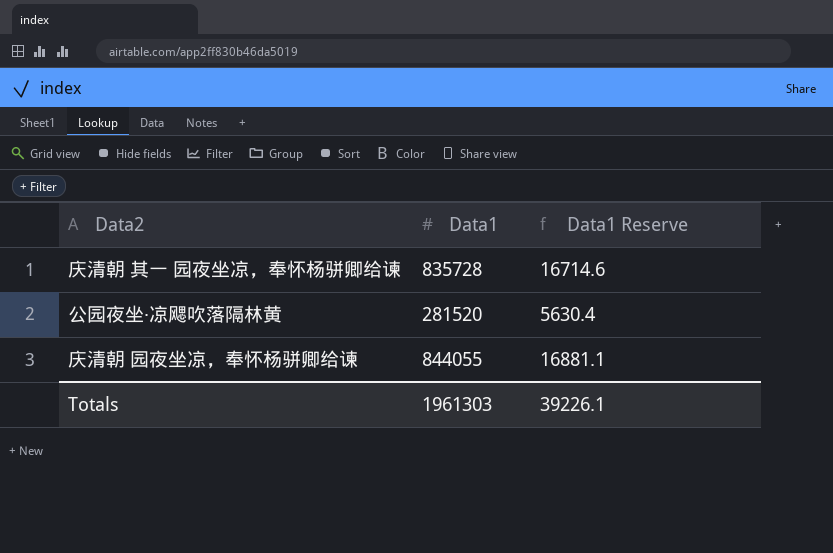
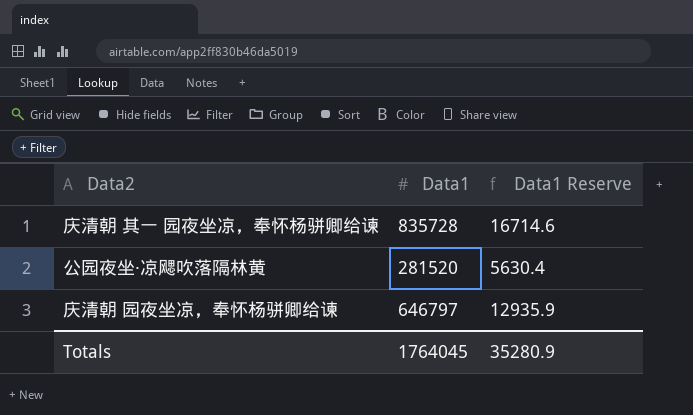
庆清朝 园夜坐凉，奉怀杨骈卿给谏 | Data1: 844055 -> 646797
庆清朝 园夜坐凉，奉怀杨骈卿给谏 | Data1 Reserve: 16881.1 -> 12935.9
Totals | Data1: 1961303 -> 1764045
Totals | Data1 Reserve: 39226.1 -> 35280.9

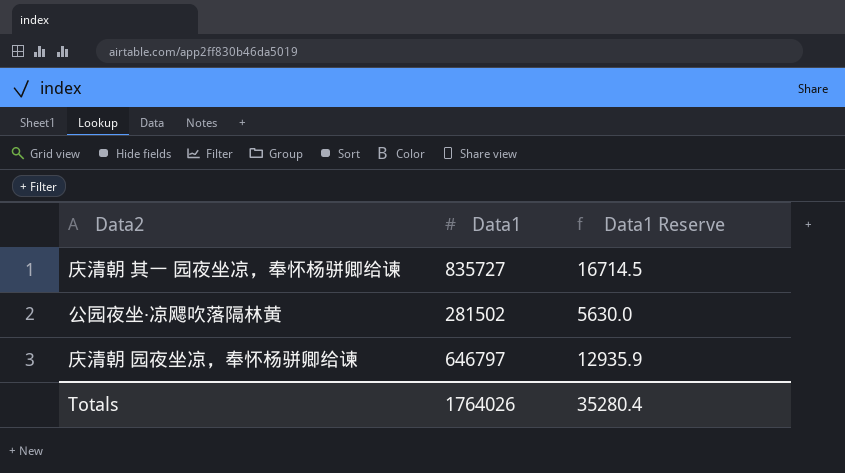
庆清朝 其一 园夜坐凉，奉怀杨骈卿给谏 | Data1: 835728 -> 835727
庆清朝 其一 园夜坐凉，奉怀杨骈卿给谏 | Data1 Reserve: 16714.6 -> 16714.5
公园夜坐·凉飔吹落隔林黄 | Data1: 281520 -> 281502
公园夜坐·凉飔吹落隔林黄 | Data1 Reserve: 5630.4 -> 5630.0
Totals | Data1: 1764045 -> 1764026
Totals | Data1 Reserve: 35280.9 -> 35280.4

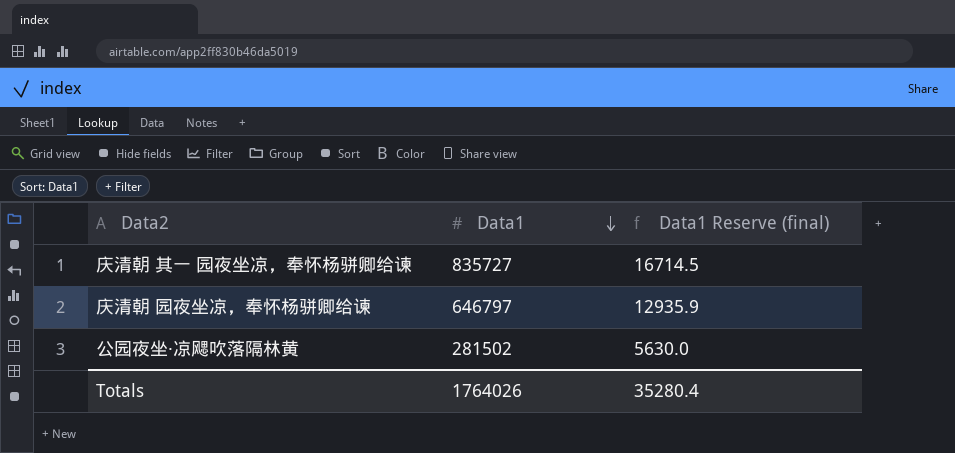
row order: none -> Data1 descending
column name: Data1 Reserve -> Data1 Reserve (final)

